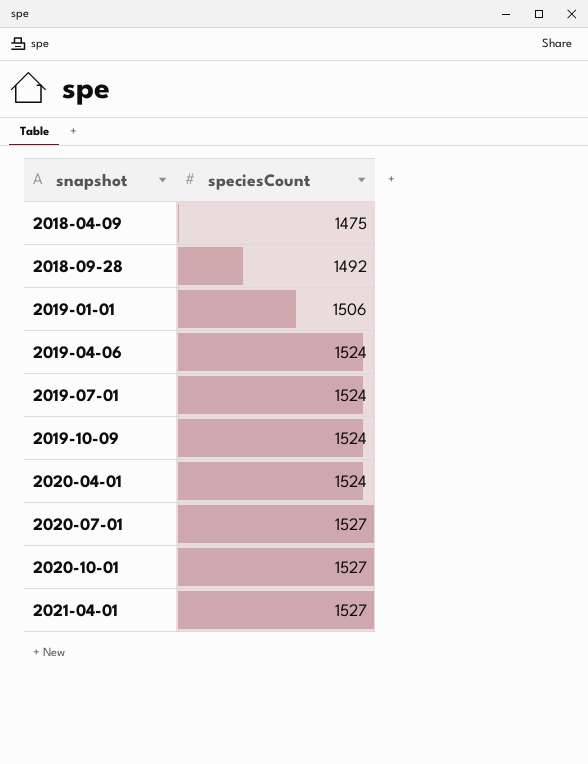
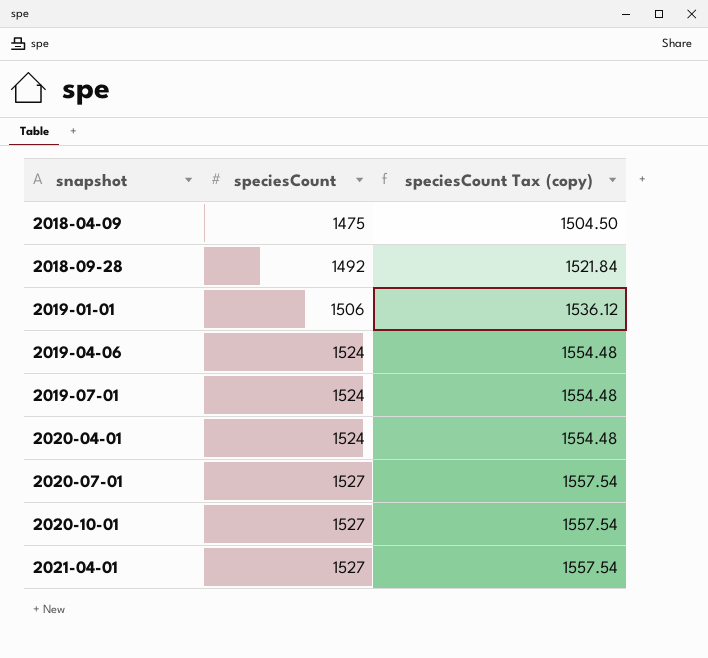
column speciesCount Tax (copy) | formula: none -> [speciesCount] * 1.02
row 2019-10-09: 1524 -> none

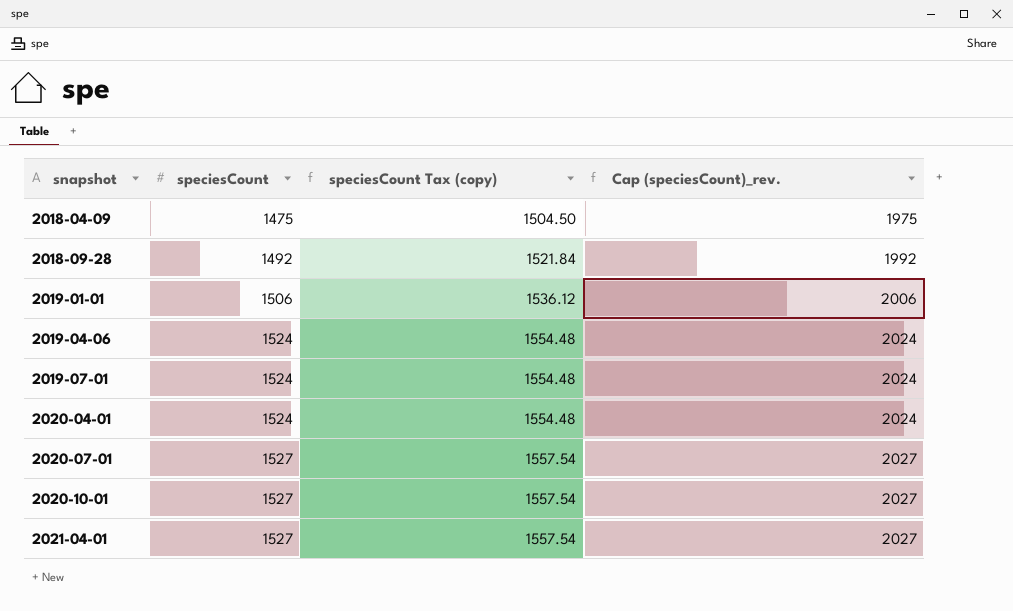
column Cap (speciesCount)_rev. | formula: none -> [speciesCount] + 500

